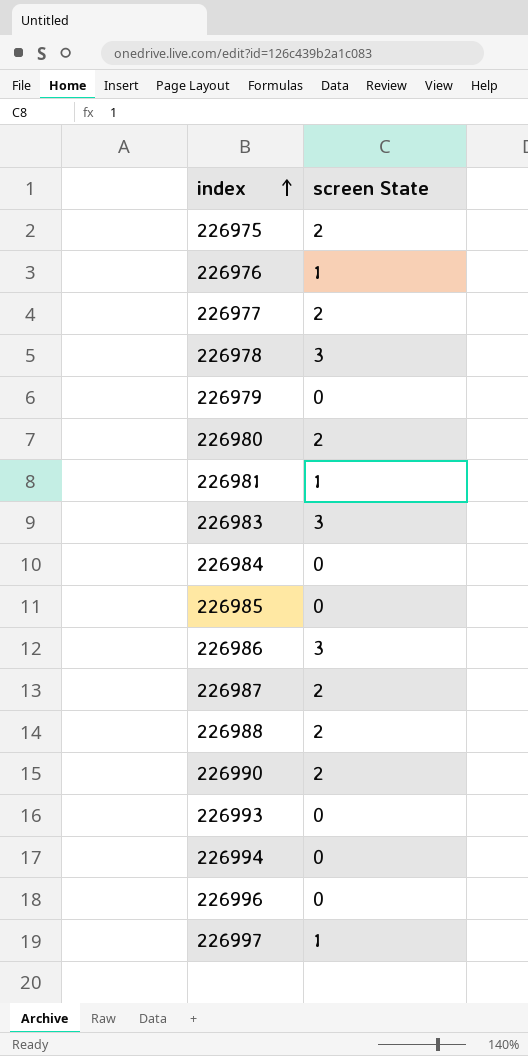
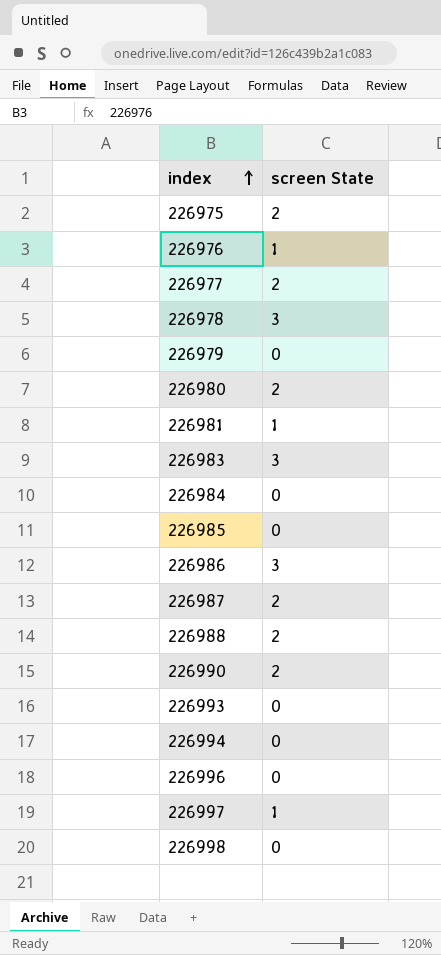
row 226998: none -> 0

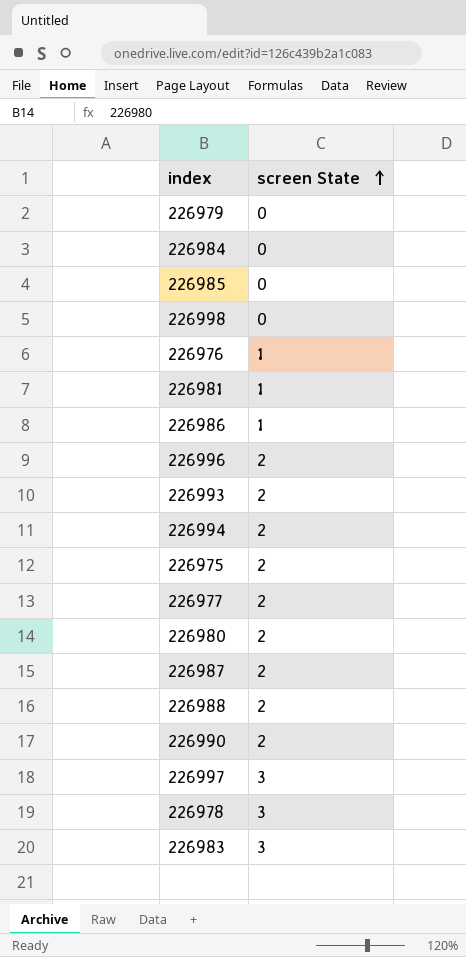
row order: index ascending -> screen State ascending
226986 | screen State: 3 -> 1
226996 | screen State: 0 -> 2
226993 | screen State: 0 -> 2
226994 | screen State: 0 -> 2
226997 | screen State: 1 -> 3

